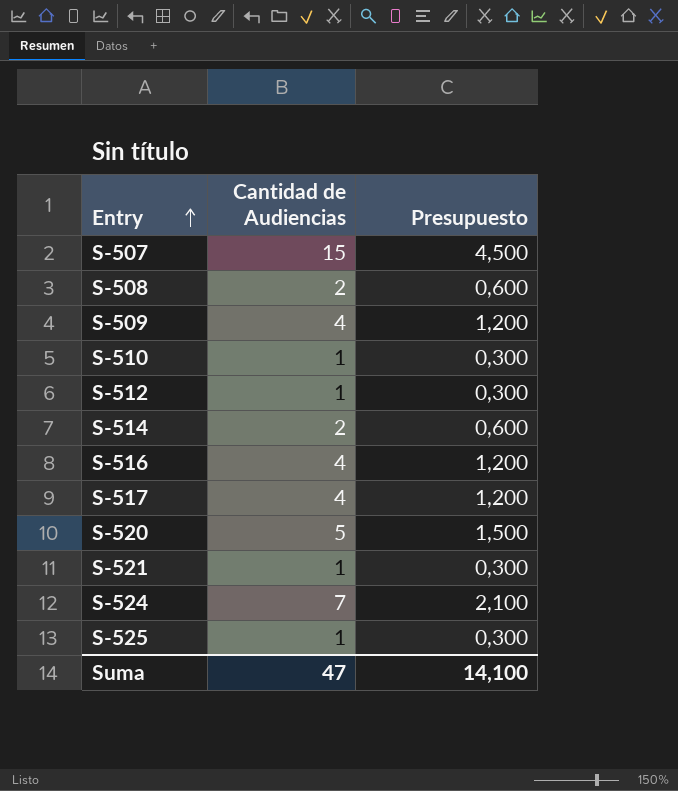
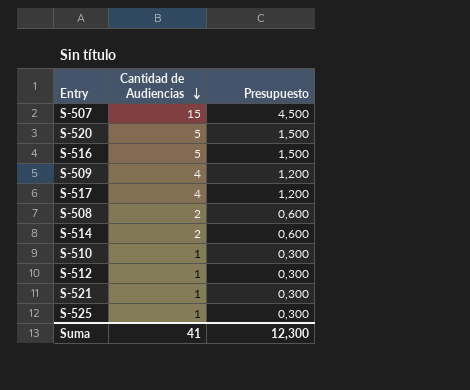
row order: Entry ascending -> Cantidad de Audiencias descending
row S-524: 7 | 2,100 -> none
S-516 | Cantidad de Audiencias: 4 -> 5
S-516 | Presupuesto: 1,200 -> 1,500
Suma | Cantidad de Audiencias: 47 -> 41
Suma | Presupuesto: 14,100 -> 12,300

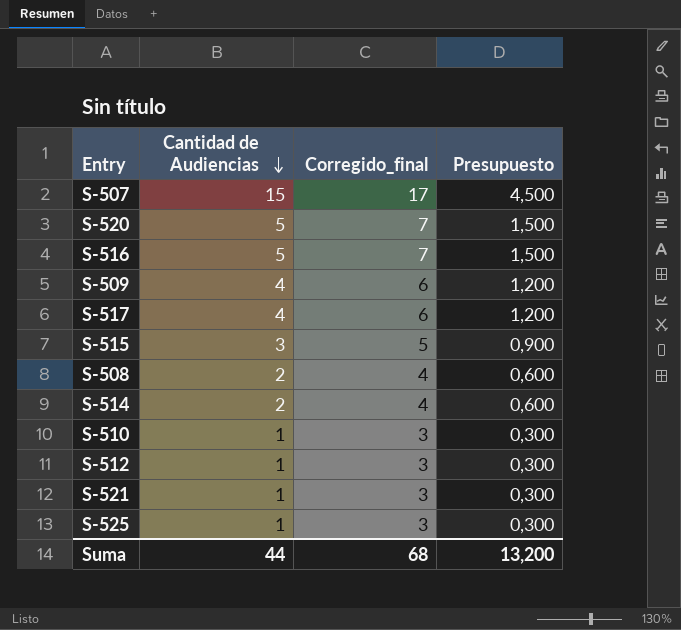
column Corregido_final | formula: none -> [Cantidad de Audiencias] + 2
row S-515: none -> 3 | 5 | 0,900
Suma | Cantidad de Audiencias: 41 -> 44
Suma | Presupuesto: 12,300 -> 13,200

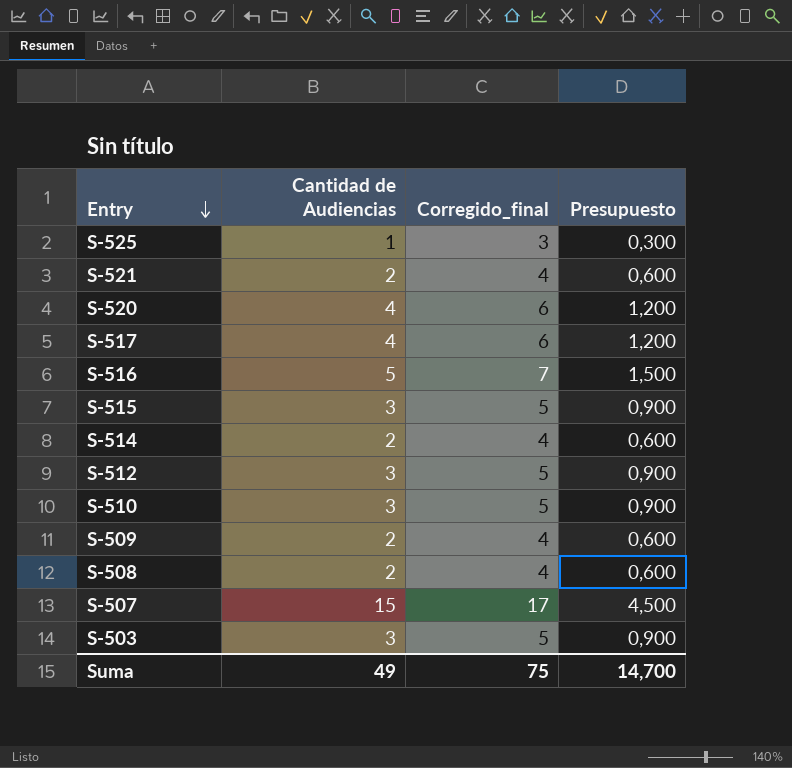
row order: Cantidad de Audiencias descending -> Entry descending
S-521 | Cantidad de Audiencias: 1 -> 2
S-521 | Corregido_final: 3 -> 4
S-521 | Presupuesto: 0,300 -> 0,600
S-520 | Cantidad de Audiencias: 5 -> 4
S-520 | Corregido_final: 7 -> 6
S-520 | Presupuesto: 1,500 -> 1,200
S-512 | Cantidad de Audiencias: 1 -> 3
S-512 | Corregido_final: 3 -> 5
S-512 | Presupuesto: 0,300 -> 0,900
S-510 | Cantidad de Audiencias: 1 -> 3
S-510 | Corregido_final: 3 -> 5
S-510 | Presupuesto: 0,300 -> 0,900
S-509 | Cantidad de Audiencias: 4 -> 2
S-509 | Corregido_final: 6 -> 4
S-509 | Presupuesto: 1,200 -> 0,600
row S-503: none -> 3 | 5 | 0,900
Suma | Cantidad de Audiencias: 44 -> 49
Suma | Corregido_final: 68 -> 75
Suma | Presupuesto: 13,200 -> 14,700

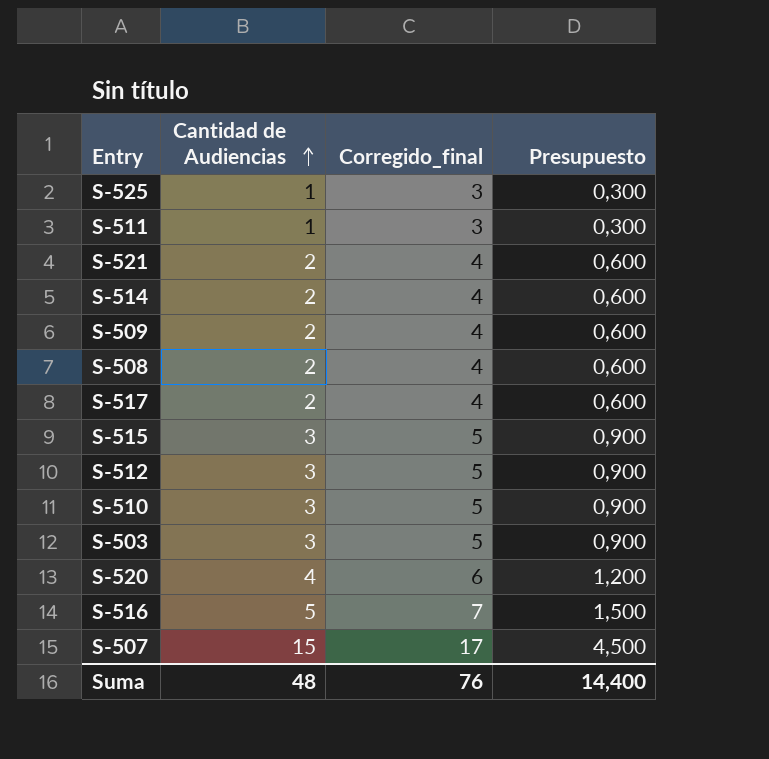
row order: Entry descending -> Cantidad de Audiencias ascending
row S-511: none -> 1 | 3 | 0,300
S-517 | Cantidad de Audiencias: 4 -> 2
S-517 | Corregido_final: 6 -> 4
S-517 | Presupuesto: 1,200 -> 0,600
Suma | Cantidad de Audiencias: 49 -> 48
Suma | Corregido_final: 75 -> 76
Suma | Presupuesto: 14,700 -> 14,400

